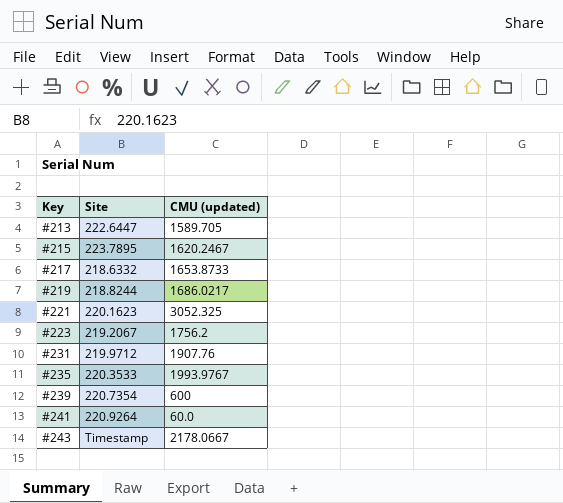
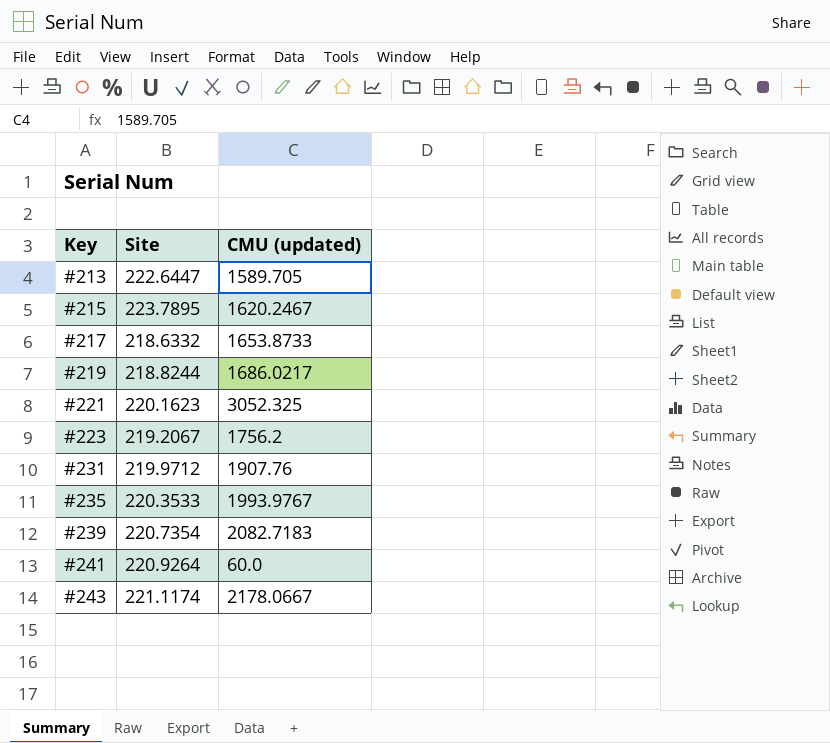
#239 | CMU (updated): 600 -> 2082.7183
#243 | Site: Timestamp -> 221.1174

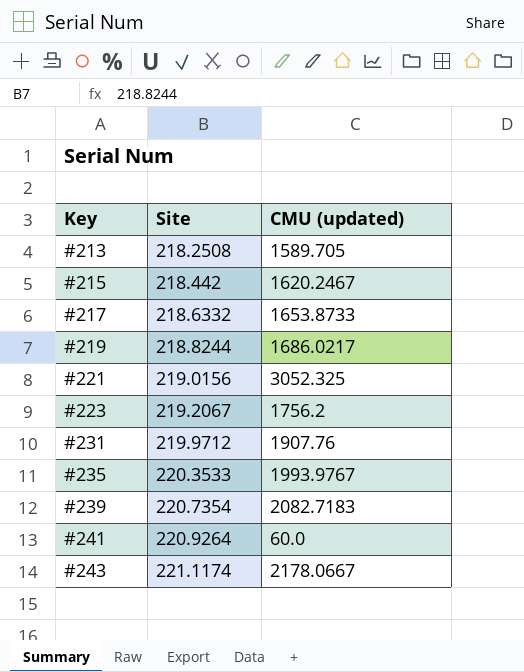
#213 | Site: 222.6447 -> 218.2508
#215 | Site: 223.7895 -> 218.442
#221 | Site: 220.1623 -> 219.0156

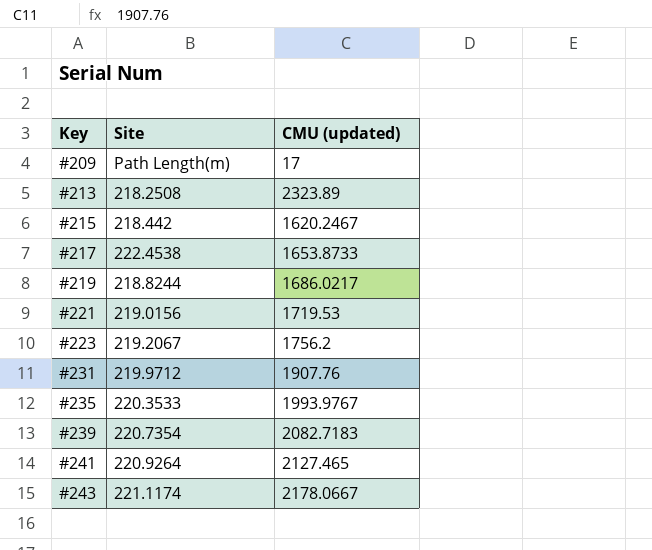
row #209: none -> Path Length(m) | 17
#213 | CMU (updated): 1589.705 -> 2323.89
#217 | Site: 218.6332 -> 222.4538
#221 | CMU (updated): 3052.325 -> 1719.53
#241 | CMU (updated): 60.0 -> 2127.465

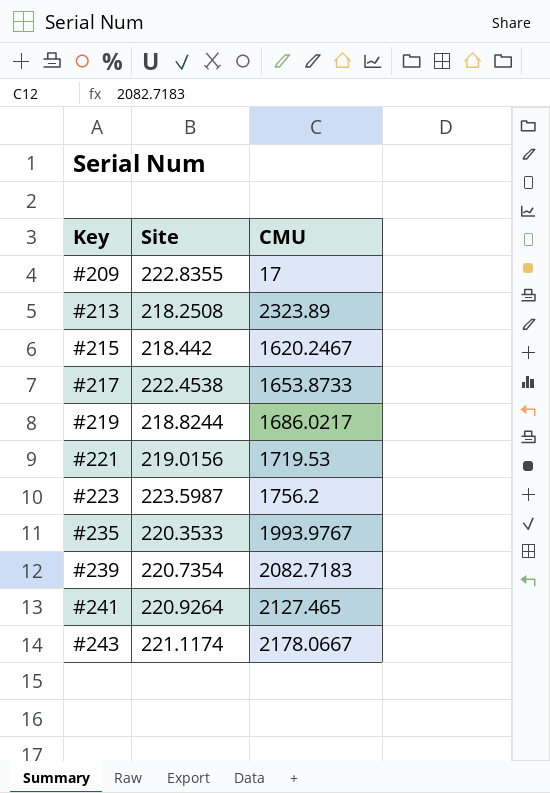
column name: CMU (updated) -> CMU
row #231: 219.9712 | 1907.76 -> none
#209 | Site: Path Length(m) -> 222.8355
#223 | Site: 219.2067 -> 223.5987

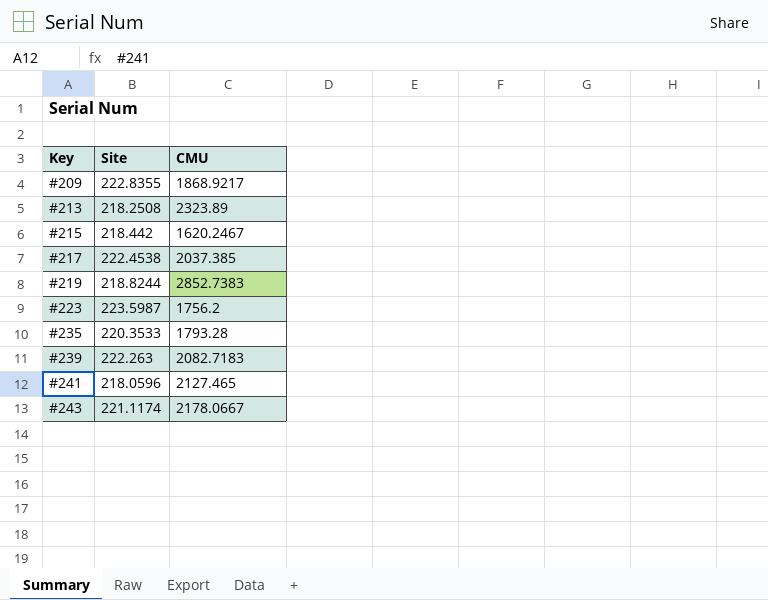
row #221: 219.0156 | 1719.53 -> none
#209 | CMU: 17 -> 1868.9217
#217 | CMU: 1653.8733 -> 2037.385
#219 | CMU: 1686.0217 -> 2852.7383
#235 | CMU: 1993.9767 -> 1793.28
#239 | Site: 220.7354 -> 222.263
#241 | Site: 220.9264 -> 218.0596

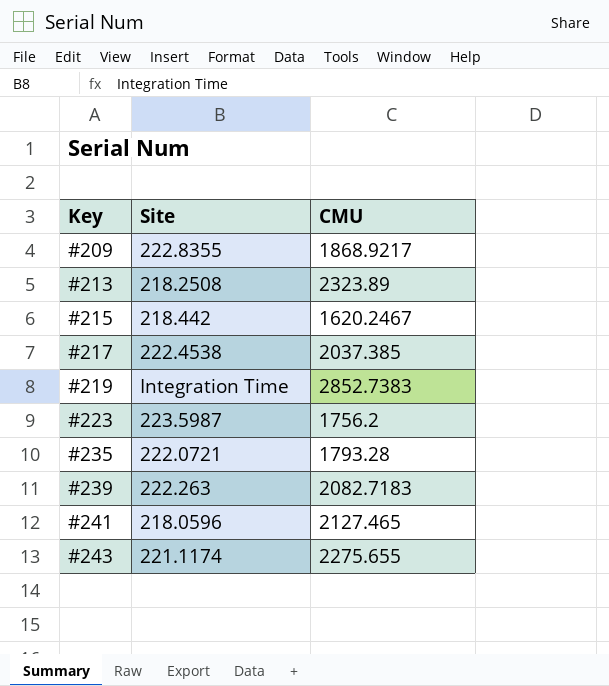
#219 | Site: 218.8244 -> Integration Time
#235 | Site: 220.3533 -> 222.0721
#243 | CMU: 2178.0667 -> 2275.655

